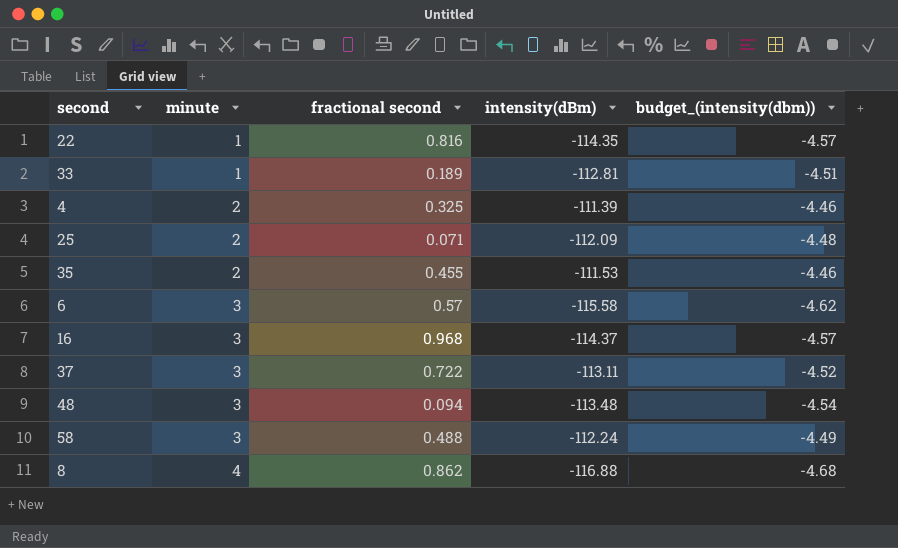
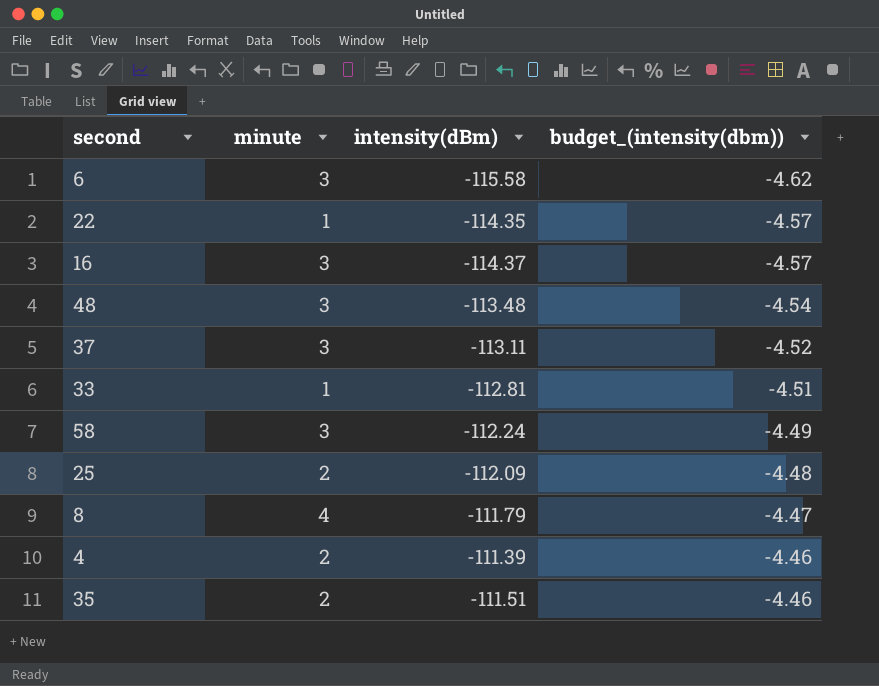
row order: minute ascending -> budget_(intensity(dbm)) ascending
column fractional second | position: 3 -> none
8 | intensity(dBm): -116.88 -> -111.79
8 | budget_(intensity(dbm)): -4.68 -> -4.47
35 | intensity(dBm): -111.53 -> -111.51

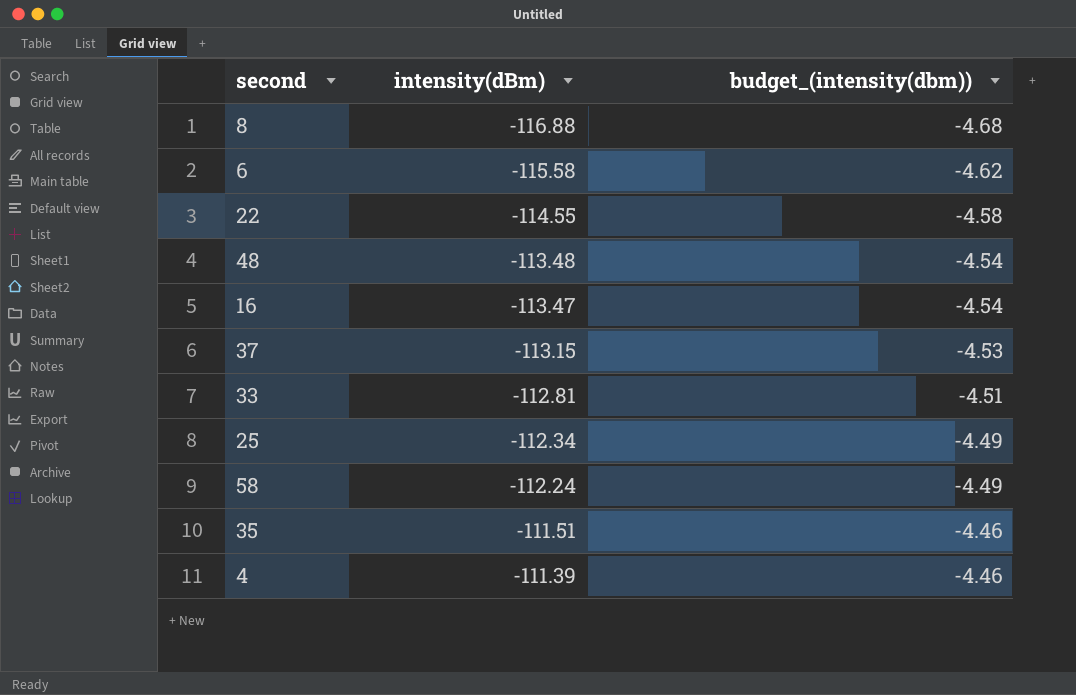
row order: budget_(intensity(dbm)) ascending -> intensity(dBm) ascending
column minute | position: 2 -> none
8 | intensity(dBm): -111.79 -> -116.88
8 | budget_(intensity(dbm)): -4.47 -> -4.68
22 | intensity(dBm): -114.35 -> -114.55
22 | budget_(intensity(dbm)): -4.57 -> -4.58
16 | intensity(dBm): -114.37 -> -113.47
16 | budget_(intensity(dbm)): -4.57 -> -4.54
37 | intensity(dBm): -113.11 -> -113.15
37 | budget_(intensity(dbm)): -4.52 -> -4.53
25 | intensity(dBm): -112.09 -> -112.34
25 | budget_(intensity(dbm)): -4.48 -> -4.49

